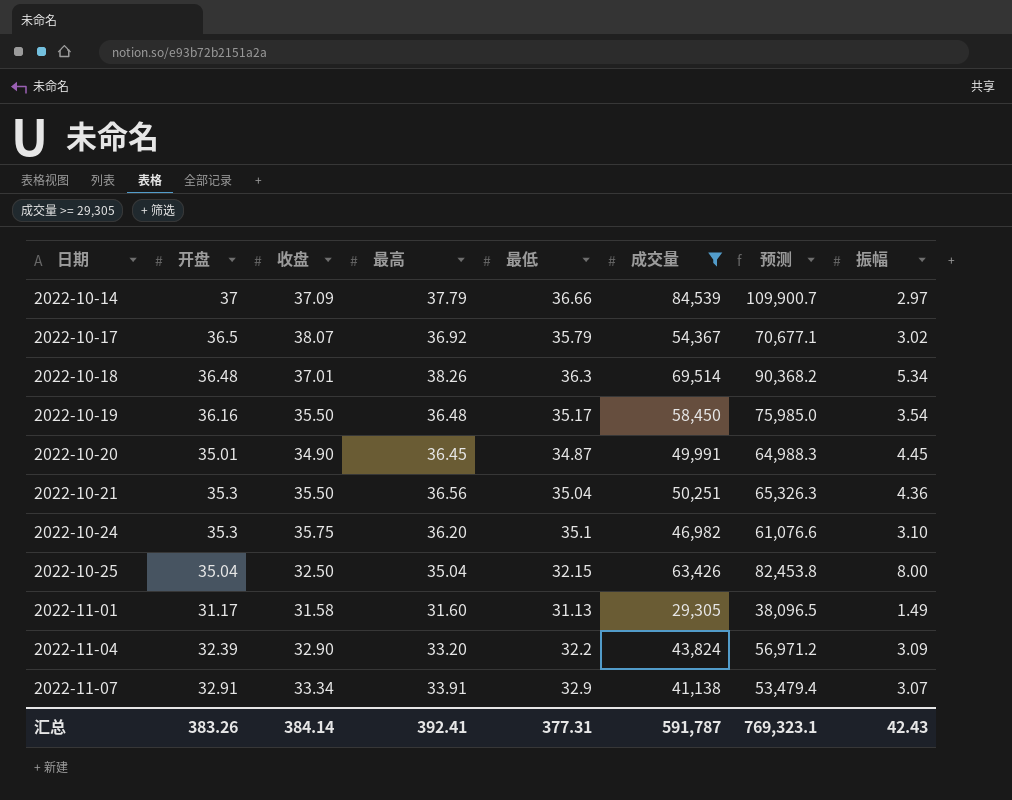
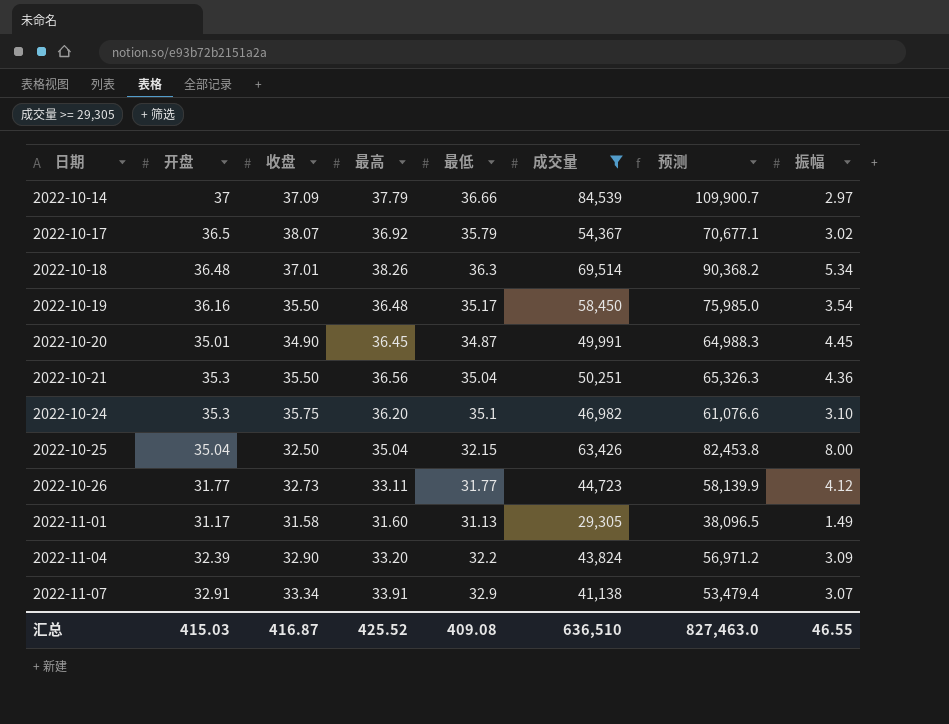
row 2022-10-26: none -> 31.77 | 32.73 | 33.11 | 31.77 | 44,723 | 58,139.9 | 4.12
汇总 | 开盘: 383.26 -> 415.03
汇总 | 收盘: 384.14 -> 416.87
汇总 | 最高: 392.41 -> 425.52
汇总 | 最低: 377.31 -> 409.08
汇总 | 成交量: 591,787 -> 636,510
汇总 | 预测: 769,323.1 -> 827,463.0
汇总 | 振幅: 42.43 -> 46.55

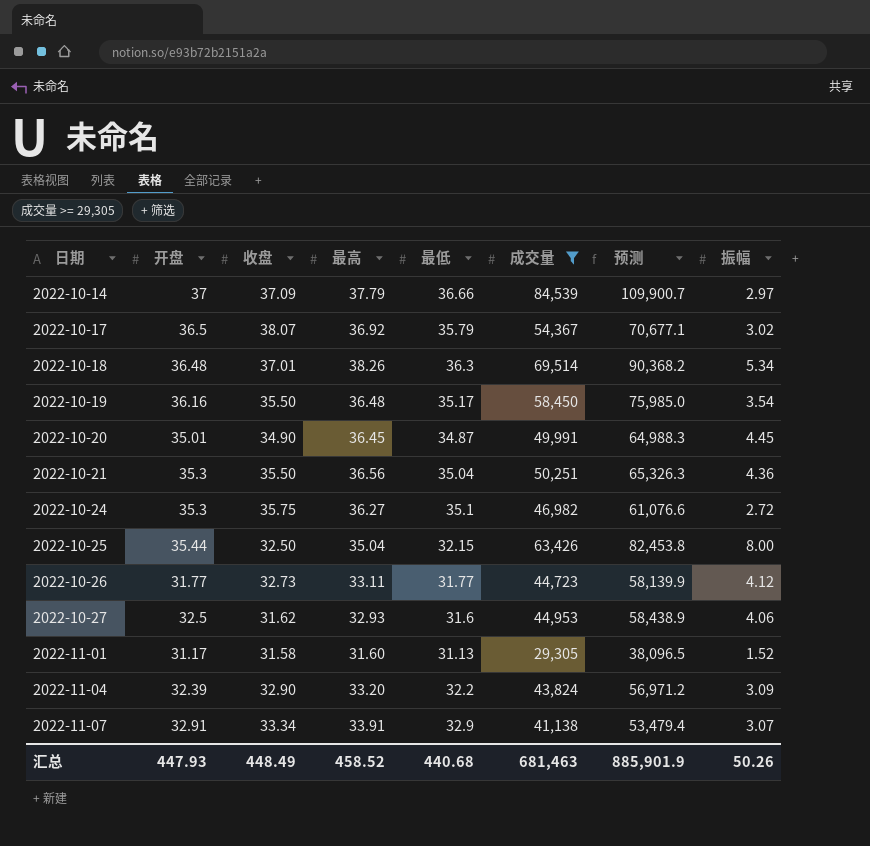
2022-10-24 | 最高: 36.20 -> 36.27
2022-10-24 | 振幅: 3.10 -> 2.72
2022-10-25 | 开盘: 35.04 -> 35.44
row 2022-10-27: none -> 32.5 | 31.62 | 32.93 | 31.6 | 44,953 | 58,438.9 | 4.06
2022-11-01 | 振幅: 1.49 -> 1.52
汇总 | 开盘: 415.03 -> 447.93
汇总 | 收盘: 416.87 -> 448.49
汇总 | 最高: 425.52 -> 458.52
汇总 | 最低: 409.08 -> 440.68
汇总 | 成交量: 636,510 -> 681,463
汇总 | 预测: 827,463.0 -> 885,901.9
汇总 | 振幅: 46.55 -> 50.26

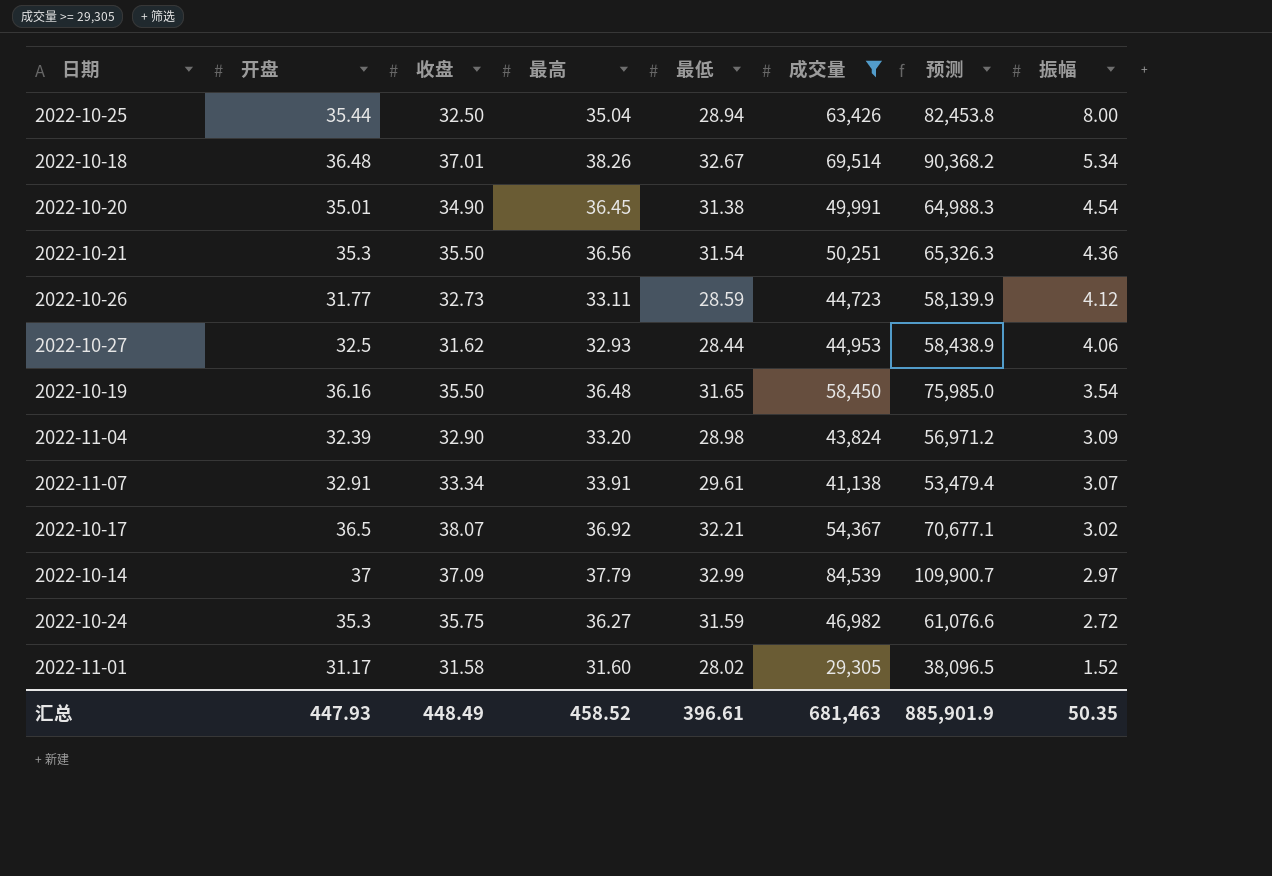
row order: 日期 ascending -> 振幅 descending
2022-10-25 | 最低: 32.15 -> 28.94
2022-10-18 | 最低: 36.3 -> 32.67
2022-10-20 | 最低: 34.87 -> 31.38
2022-10-20 | 振幅: 4.45 -> 4.54
2022-10-21 | 最低: 35.04 -> 31.54
2022-10-26 | 最低: 31.77 -> 28.59
2022-10-27 | 最低: 31.6 -> 28.44
2022-10-19 | 最低: 35.17 -> 31.65
2022-11-04 | 最低: 32.2 -> 28.98
2022-11-07 | 最低: 32.9 -> 29.61
2022-10-17 | 最低: 35.79 -> 32.21
2022-10-14 | 最低: 36.66 -> 32.99
2022-10-24 | 最低: 35.1 -> 31.59
2022-11-01 | 最低: 31.13 -> 28.02
汇总 | 最低: 440.68 -> 396.61
汇总 | 振幅: 50.26 -> 50.35

